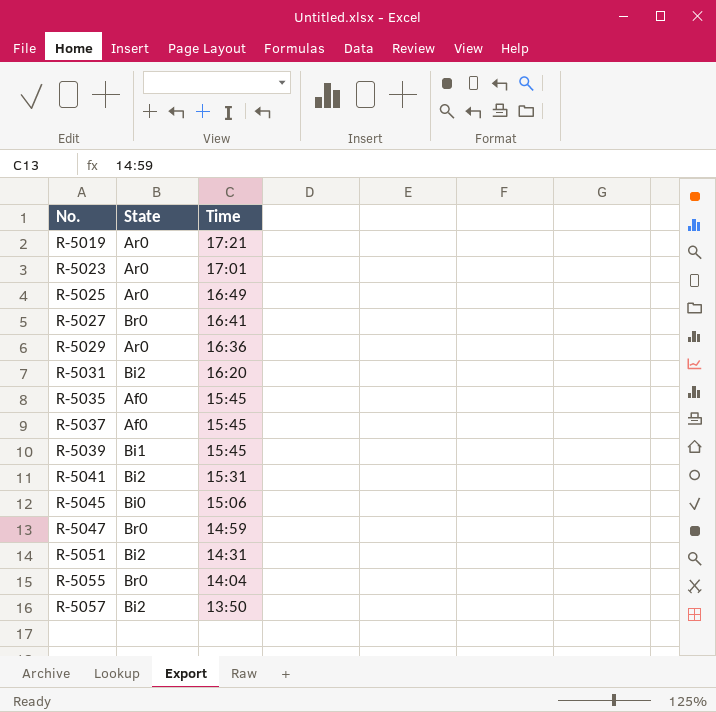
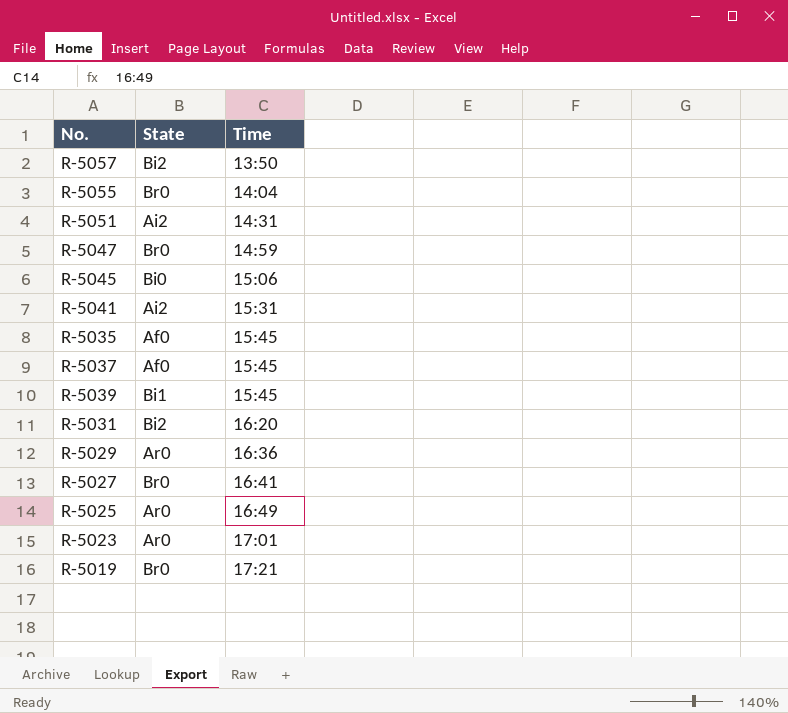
row order: No. ascending -> Time ascending
R-5051 | State: Bi2 -> Ai2
R-5041 | State: Bi2 -> Ai2
R-5019 | State: Ar0 -> Br0

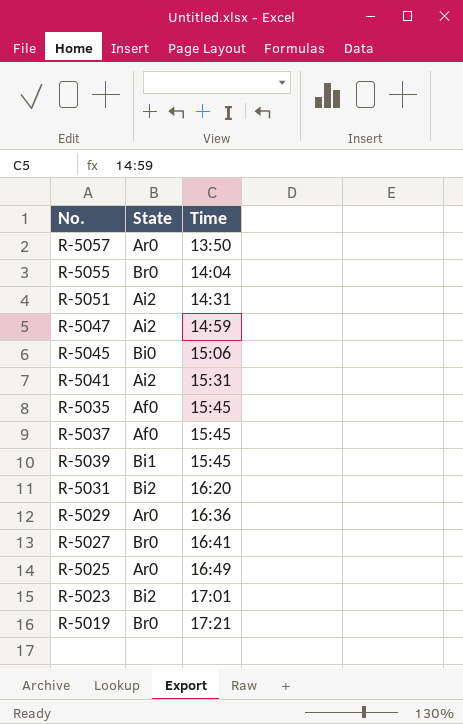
R-5057 | State: Bi2 -> Ar0
R-5047 | State: Br0 -> Ai2
R-5023 | State: Ar0 -> Bi2

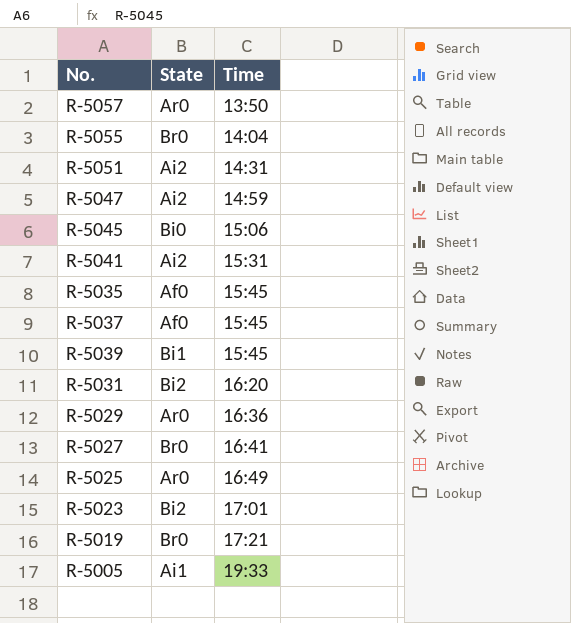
row R-5005: none -> Ai1 | 19:33

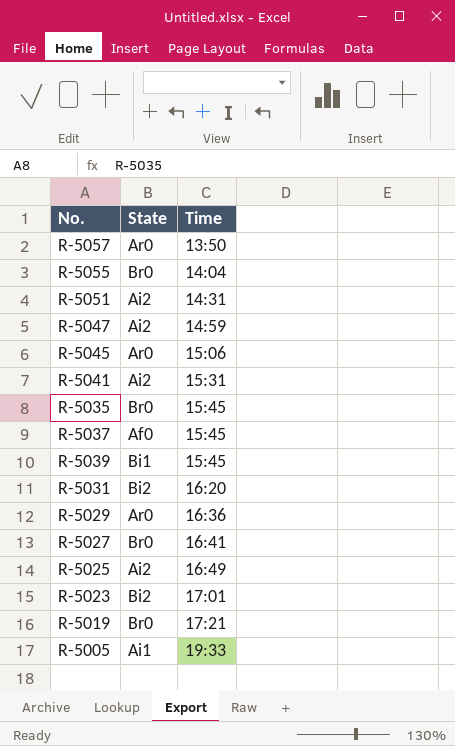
R-5045 | State: Bi0 -> Ar0
R-5035 | State: Af0 -> Br0
R-5025 | State: Ar0 -> Ai2

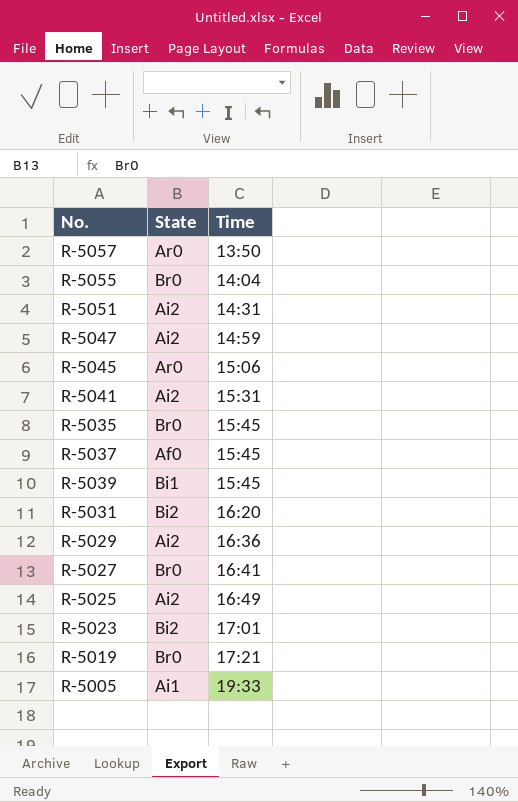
R-5029 | State: Ar0 -> Ai2

